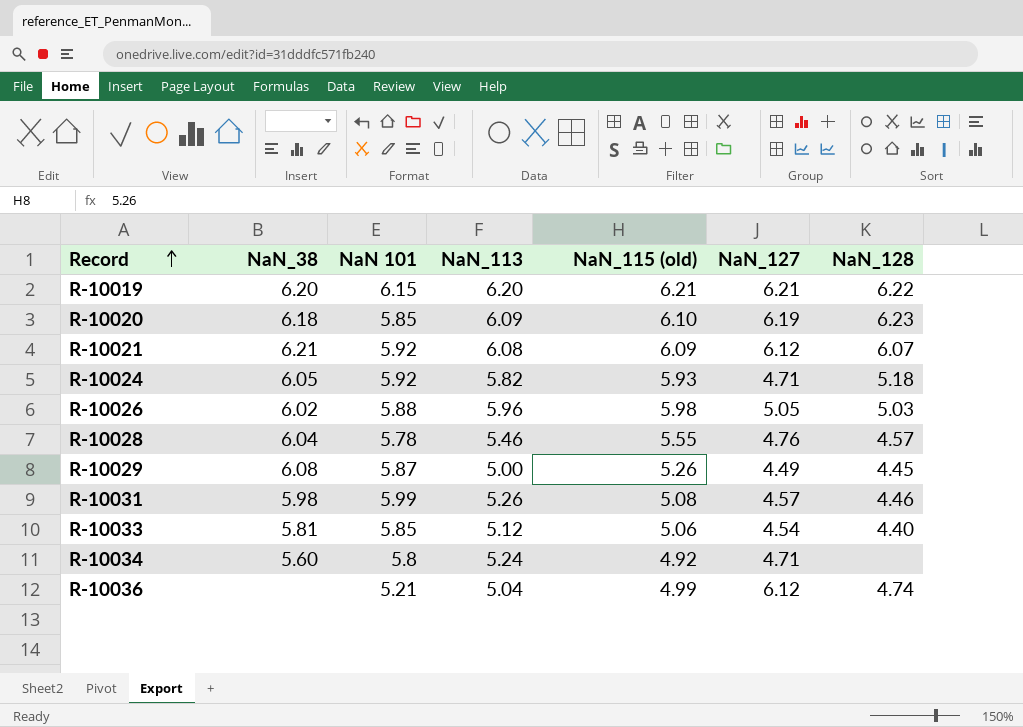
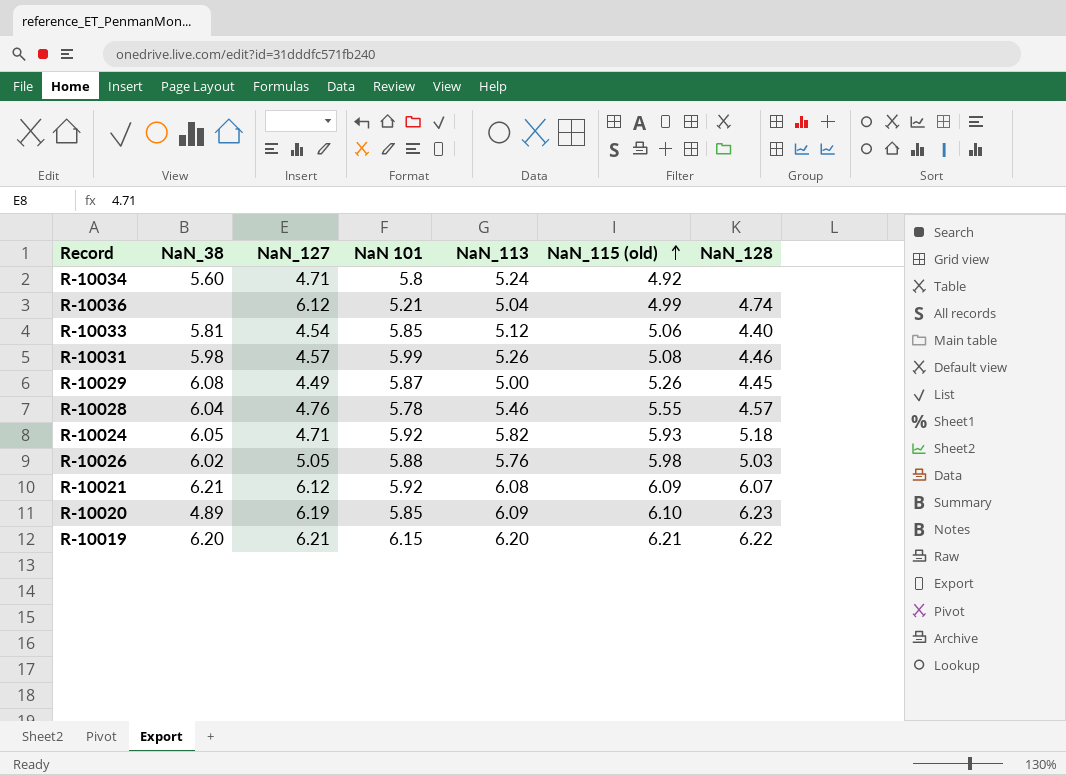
row order: Record ascending -> NaN_115 (old) ascending
column NaN_127 | position: 6 -> 3
R-10026 | NaN_113: 5.96 -> 5.76
R-10020 | NaN_38: 6.18 -> 4.89

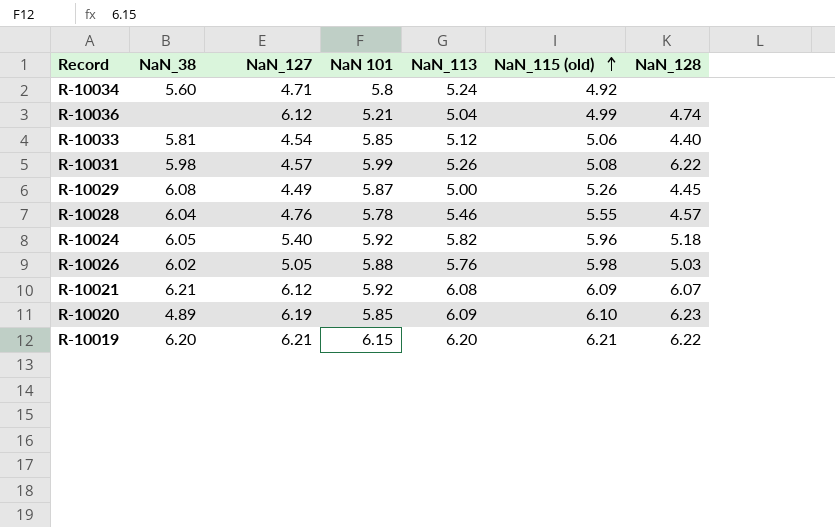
R-10031 | NaN_128: 4.46 -> 6.22
R-10024 | NaN_127: 4.71 -> 5.40
R-10024 | NaN_115 (old): 5.93 -> 5.96

